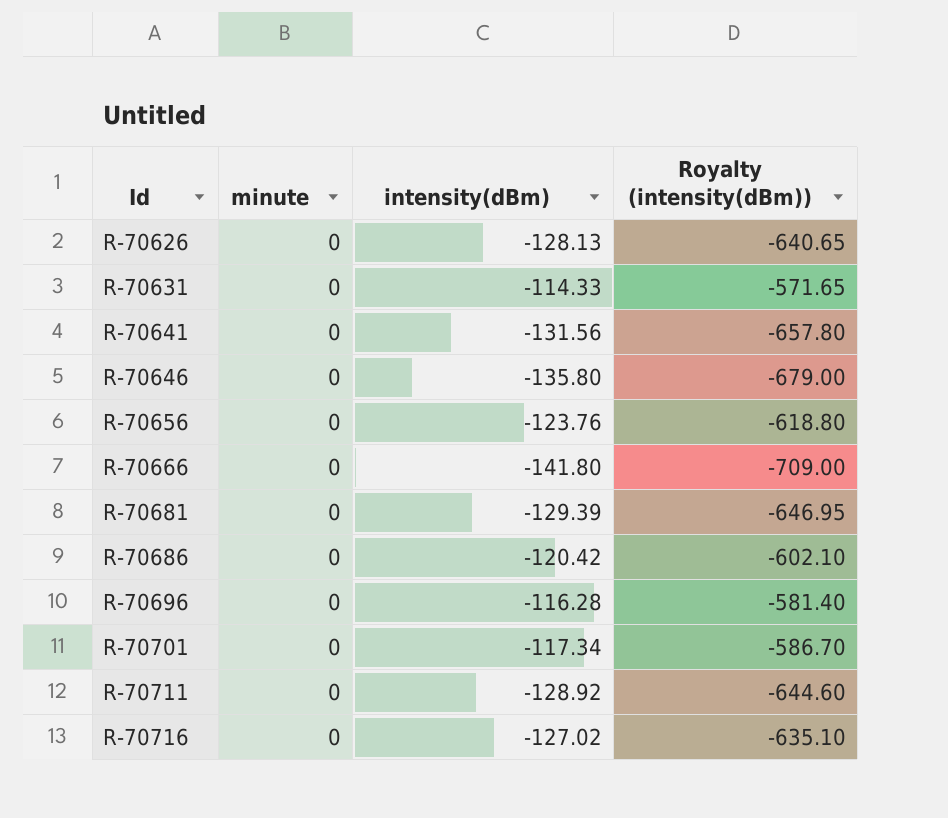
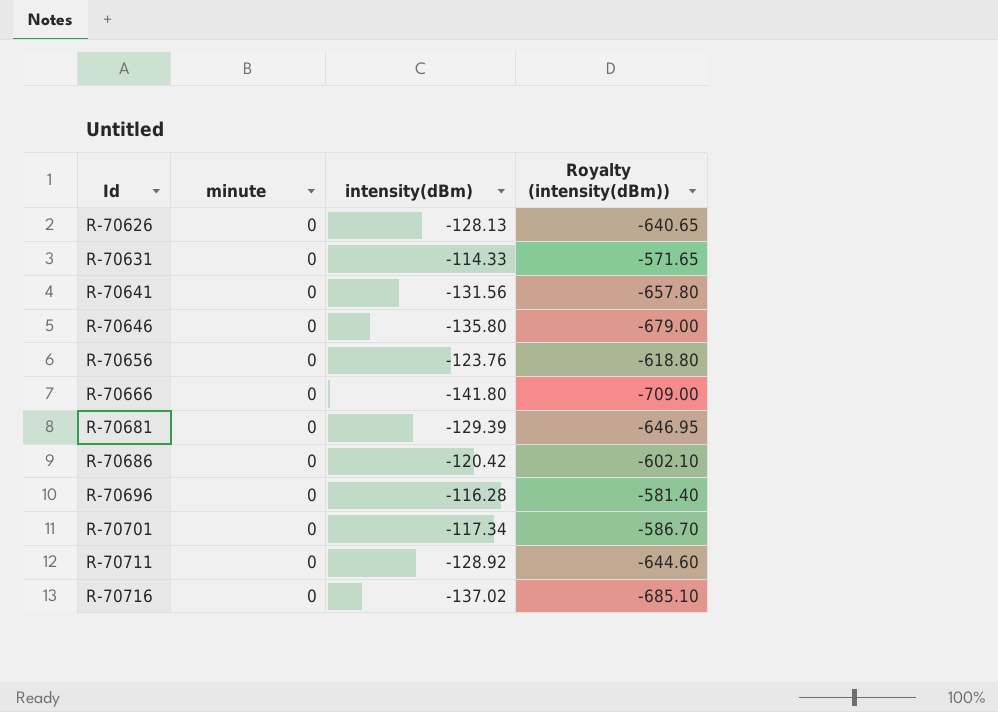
R-70716 | intensity(dBm): -127.02 -> -137.02
R-70716 | Royalty (intensity(dBm)): -635.10 -> -685.10

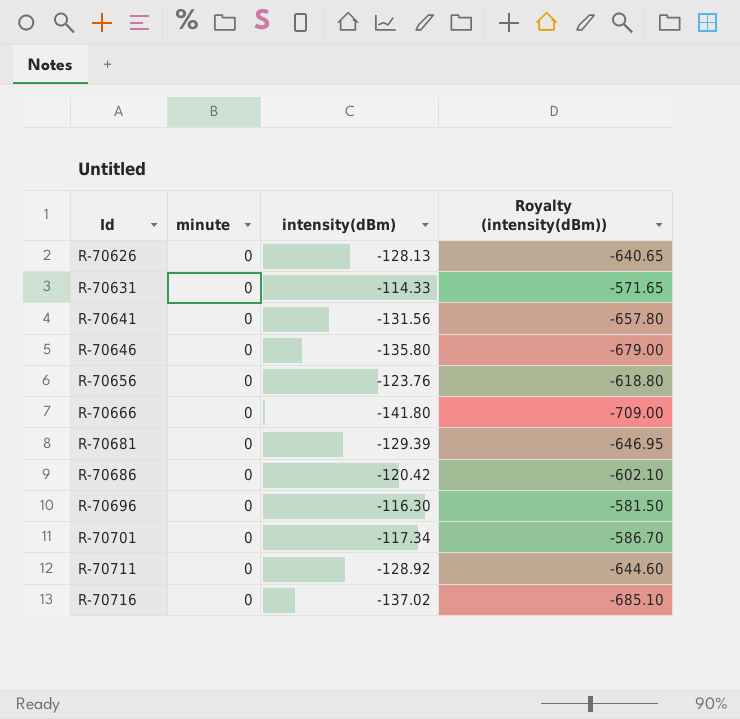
R-70696 | intensity(dBm): -116.28 -> -116.30
R-70696 | Royalty (intensity(dBm)): -581.40 -> -581.50

